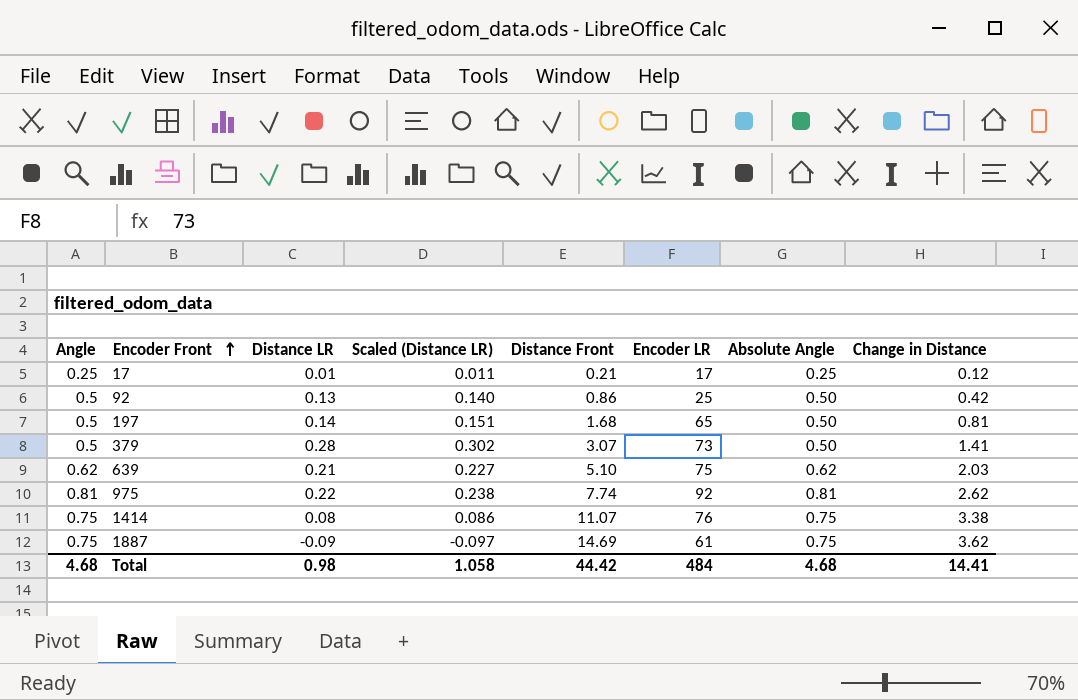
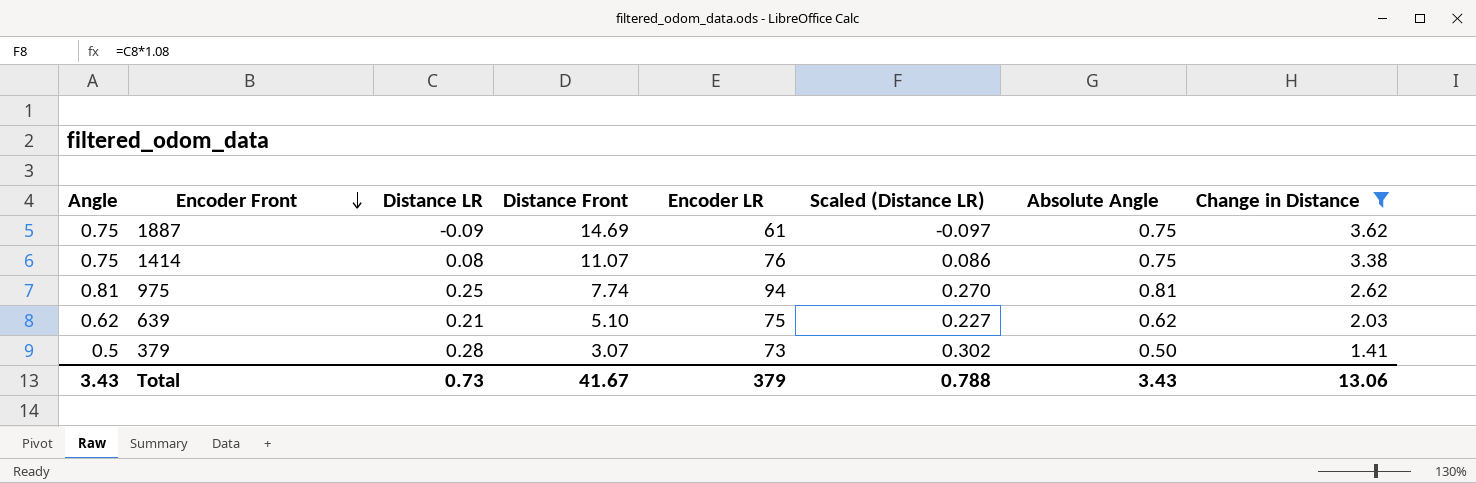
filter: none -> Change in Distance >= 1.41
row order: Encoder Front ascending -> Encoder Front descending
column Scaled (Distance LR) | position: 4 -> 6
975 | Distance LR: 0.22 -> 0.25
975 | Encoder LR: 92 -> 94
975 | Scaled (Distance LR): 0.238 -> 0.270
Total | Angle: 4.68 -> 3.43
Total | Distance LR: 0.98 -> 0.73
Total | Distance Front: 44.42 -> 41.67
Total | Encoder LR: 484 -> 379
Total | Scaled (Distance LR): 1.058 -> 0.788
Total | Absolute Angle: 4.68 -> 3.43
Total | Change in Distance: 14.41 -> 13.06

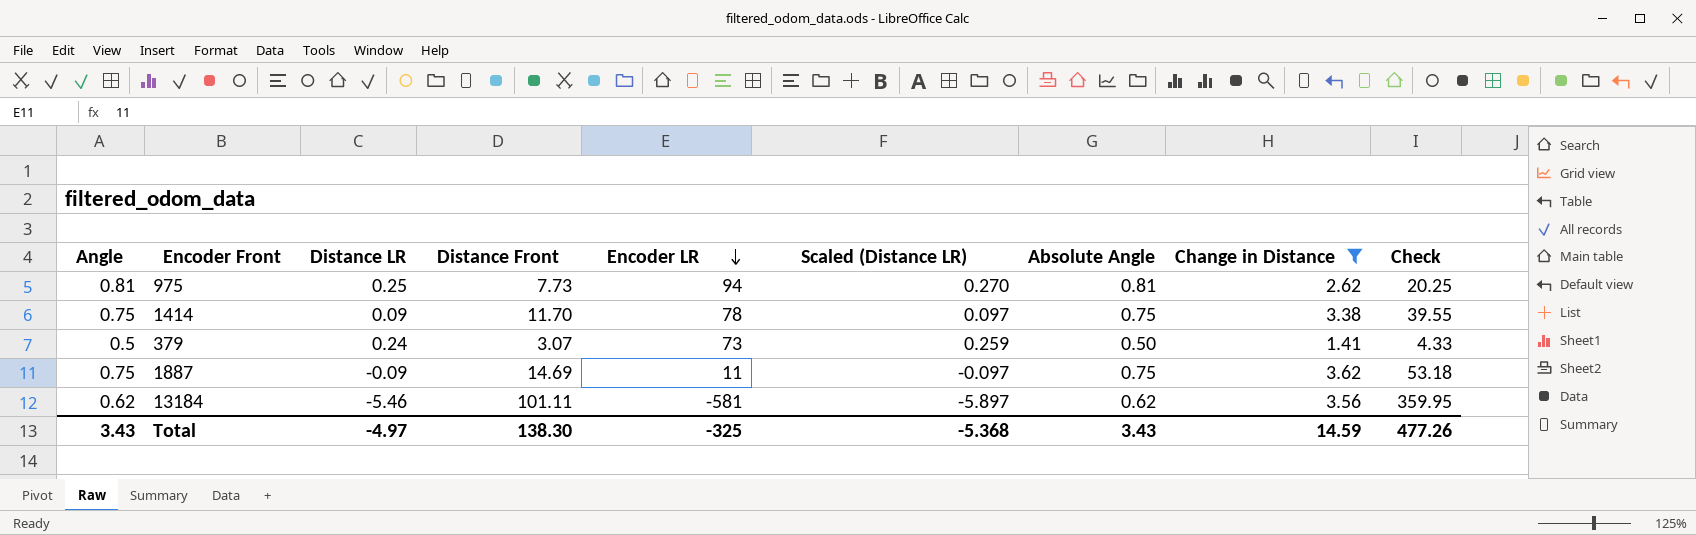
row order: Encoder Front descending -> Encoder LR descending
column Check | formula: none -> [Distance Front] * [Change in Distance]
row 639: 0.62 | 0.21 | 5.10 | 75 | 0.227 | 0.62 | 2.03 -> none
975 | Distance Front: 7.74 -> 7.73
1414 | Distance LR: 0.08 -> 0.09
1414 | Distance Front: 11.07 -> 11.70
1414 | Encoder LR: 76 -> 78
1414 | Scaled (Distance LR): 0.086 -> 0.097
379 | Distance LR: 0.28 -> 0.24
379 | Scaled (Distance LR): 0.302 -> 0.259
1887 | Encoder LR: 61 -> 11
row 13184: none -> 0.62 | -5.46 | 101.11 | -581 | -5.897 | 0.62 | 3.56 | 359.95
Total | Distance LR: 0.73 -> -4.97
Total | Distance Front: 41.67 -> 138.30
Total | Encoder LR: 379 -> -325
Total | Scaled (Distance LR): 0.788 -> -5.368
Total | Change in Distance: 13.06 -> 14.59

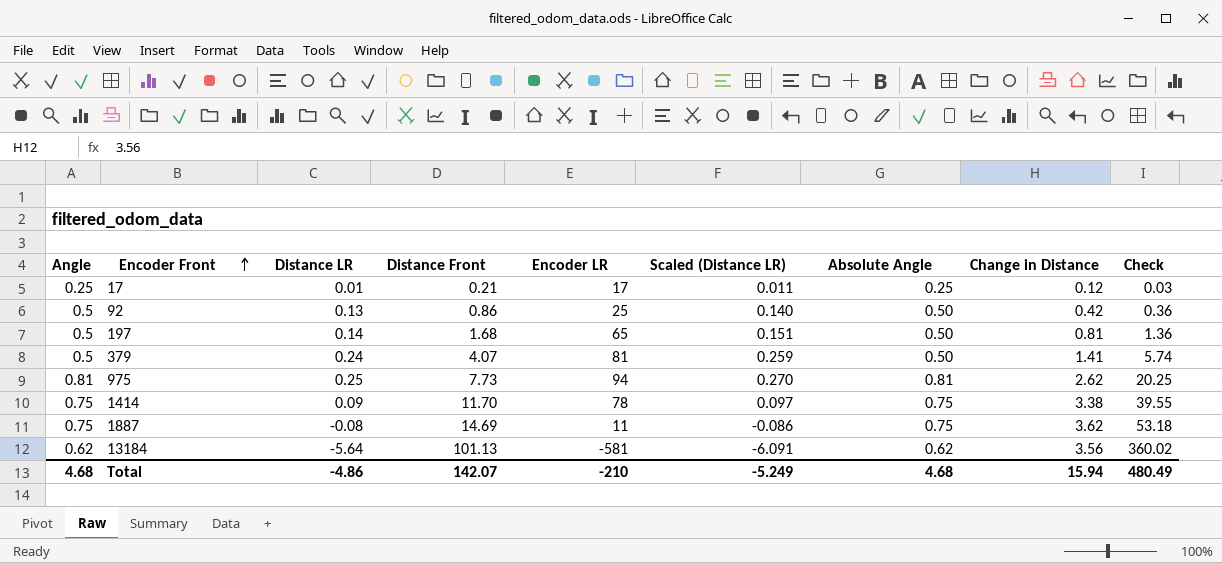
filter: Change in Distance >= 1.41 -> none
row order: Encoder LR descending -> Encoder Front ascending
379 | Distance Front: 3.07 -> 4.07
379 | Encoder LR: 73 -> 81
379 | Check: 4.33 -> 5.74
1887 | Distance LR: -0.09 -> -0.08
1887 | Scaled (Distance LR): -0.097 -> -0.086
13184 | Distance LR: -5.46 -> -5.64
13184 | Distance Front: 101.11 -> 101.13
13184 | Scaled (Distance LR): -5.897 -> -6.091
13184 | Check: 359.95 -> 360.02
Total | Angle: 3.43 -> 4.68
Total | Distance LR: -4.97 -> -4.86
Total | Distance Front: 138.30 -> 142.07
Total | Encoder LR: -325 -> -210
Total | Scaled (Distance LR): -5.368 -> -5.249
Total | Absolute Angle: 3.43 -> 4.68
Total | Change in Distance: 14.59 -> 15.94
Total | Check: 477.26 -> 480.49

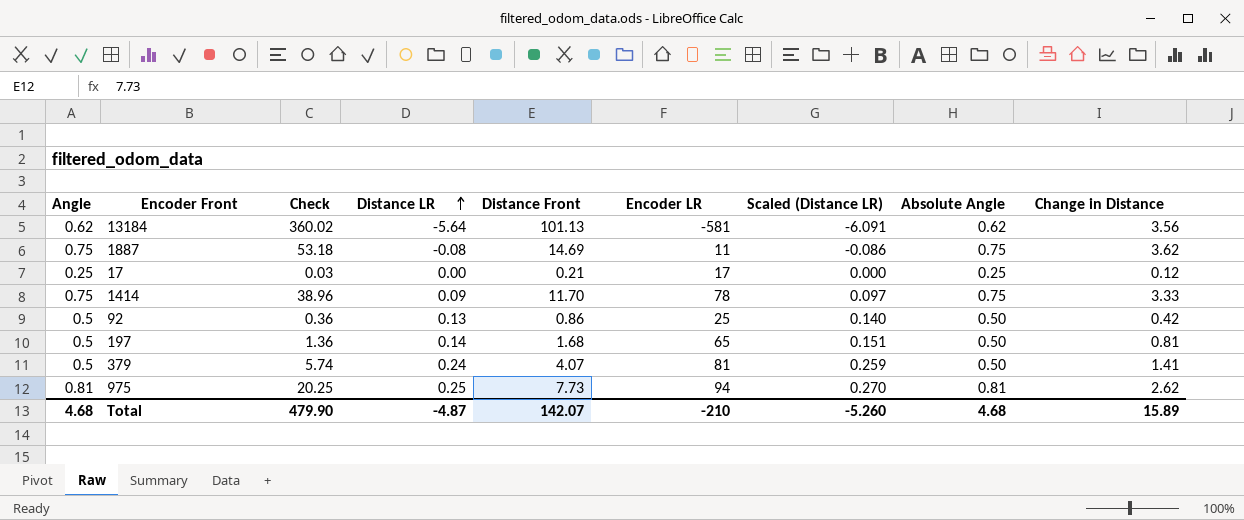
row order: Encoder Front ascending -> Distance LR ascending
column Check | position: 9 -> 3
17 | Distance LR: 0.01 -> 0.00
17 | Scaled (Distance LR): 0.011 -> 0.000
1414 | Check: 39.55 -> 38.96
1414 | Change in Distance: 3.38 -> 3.33
Total | Check: 480.49 -> 479.90
Total | Distance LR: -4.86 -> -4.87
Total | Scaled (Distance LR): -5.249 -> -5.260
Total | Change in Distance: 15.94 -> 15.89

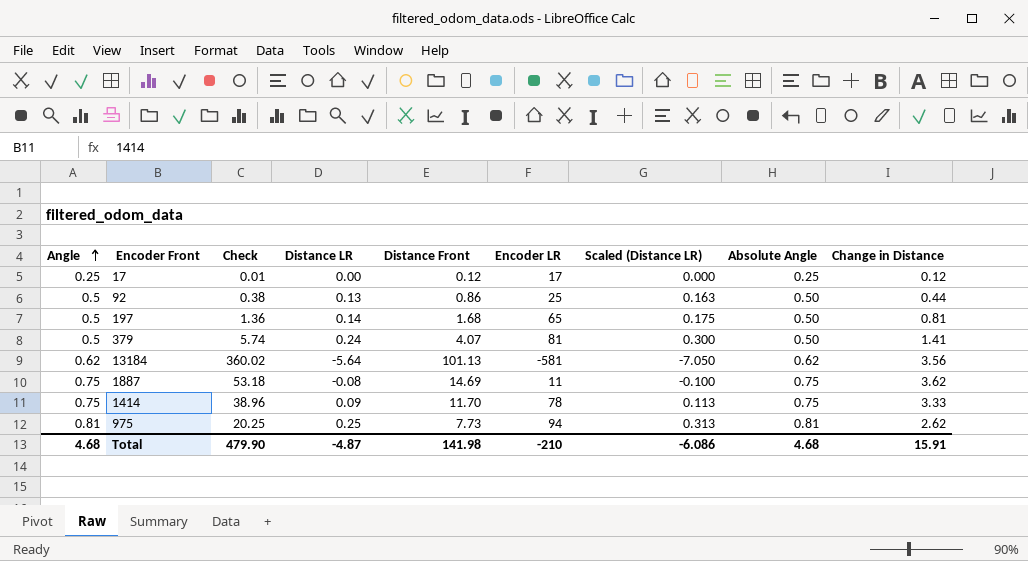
row order: Distance LR ascending -> Angle ascending
column Scaled (Distance LR) | formula: [Distance LR] * 1.08 -> [Distance LR] * 1.25
17 | Check: 0.03 -> 0.01
17 | Distance Front: 0.21 -> 0.12
92 | Check: 0.36 -> 0.38
92 | Change in Distance: 0.42 -> 0.44
Total | Distance Front: 142.07 -> 141.98
Total | Scaled (Distance LR): -5.260 -> -6.086
Total | Change in Distance: 15.89 -> 15.91

